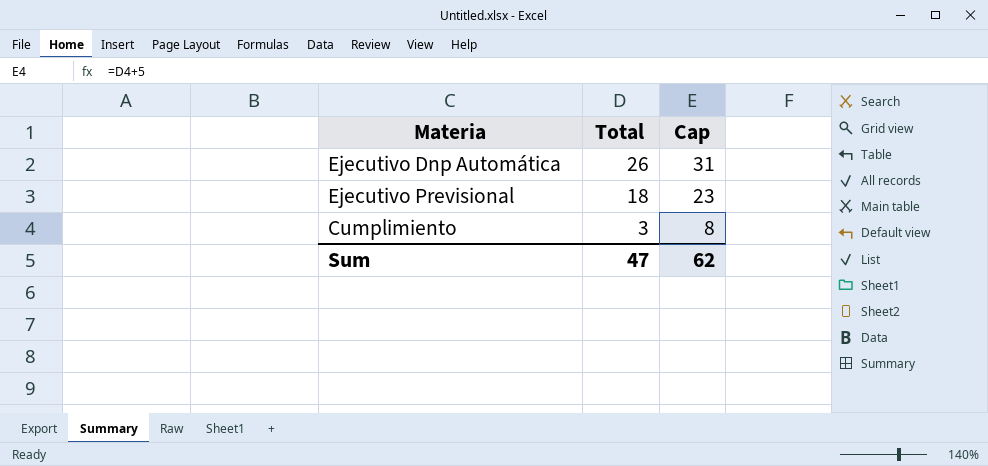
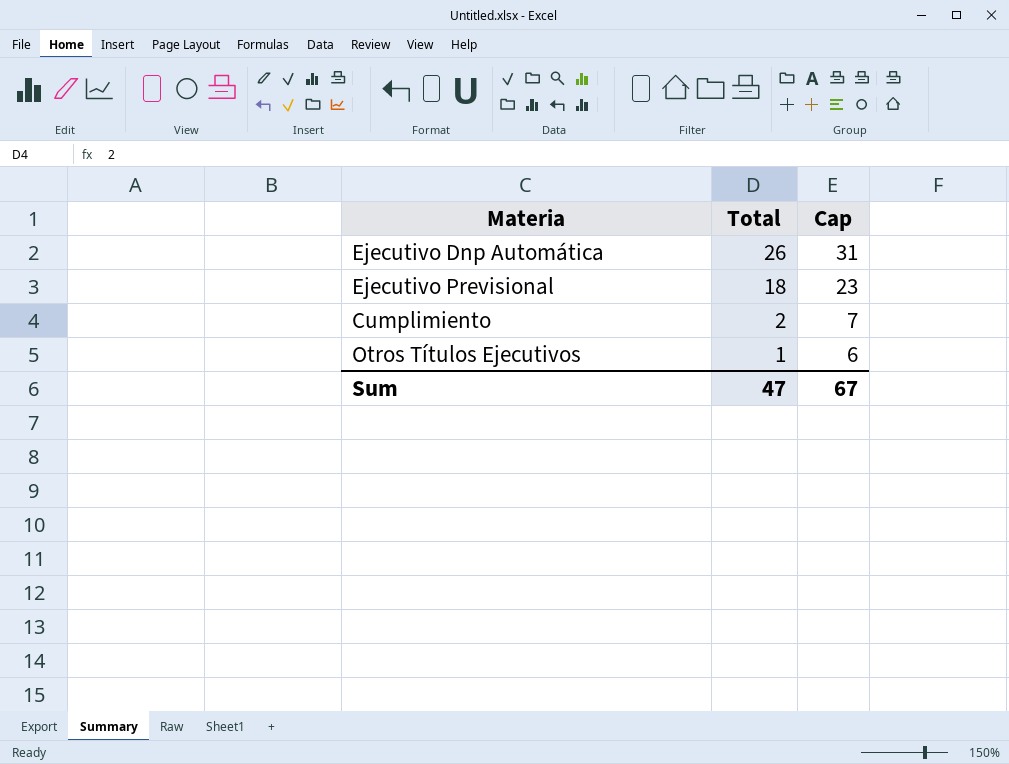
Cumplimiento | Total: 3 -> 2
Cumplimiento | Cap: 8 -> 7
row Otros Títulos Ejecutivos: none -> 1 | 6
Sum | Cap: 62 -> 67

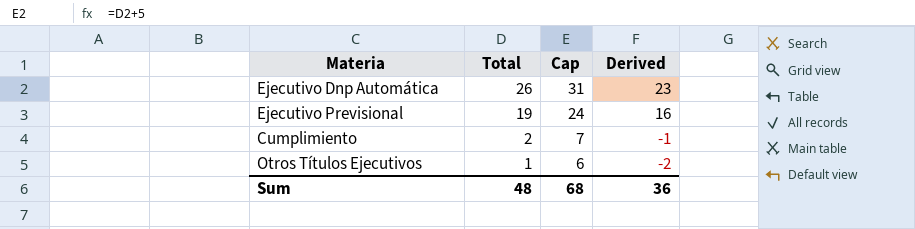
column Derived | formula: none -> [Total] - 3
Ejecutivo Previsional | Total: 18 -> 19
Ejecutivo Previsional | Cap: 23 -> 24
Sum | Total: 47 -> 48
Sum | Cap: 67 -> 68

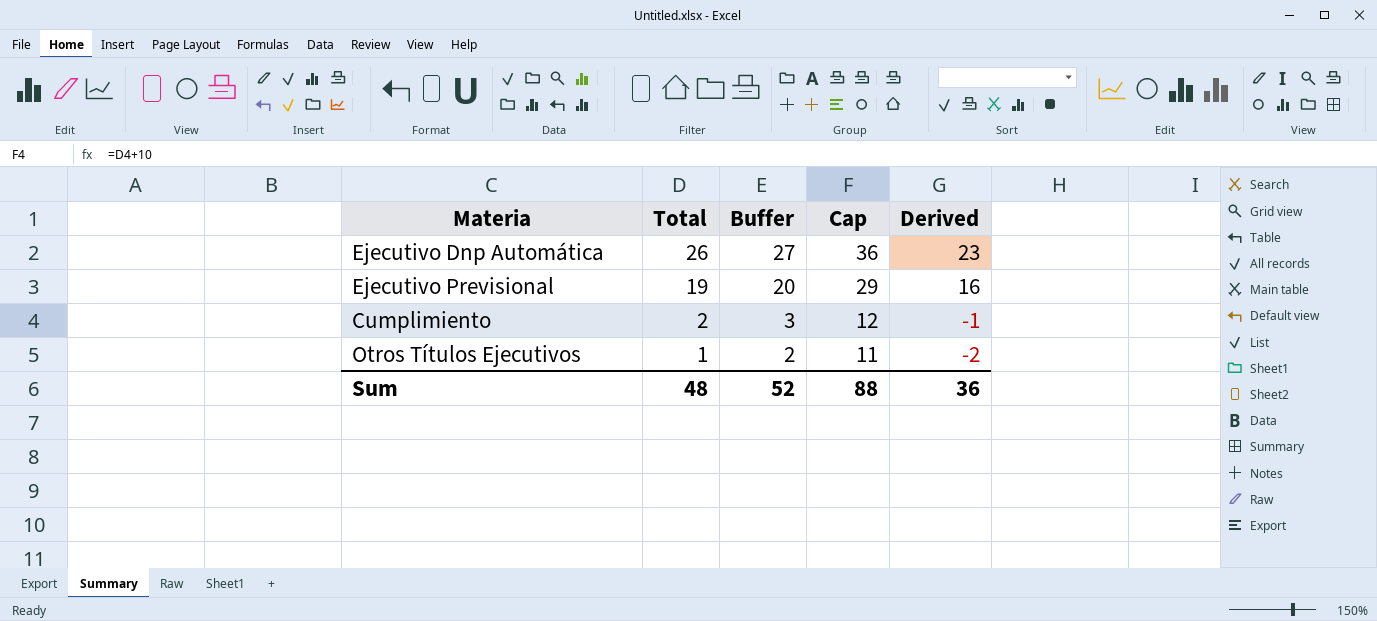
column Buffer | formula: none -> [Total] + 1
column Cap | formula: [Total] + 5 -> [Total] + 10
Sum | Cap: 68 -> 88

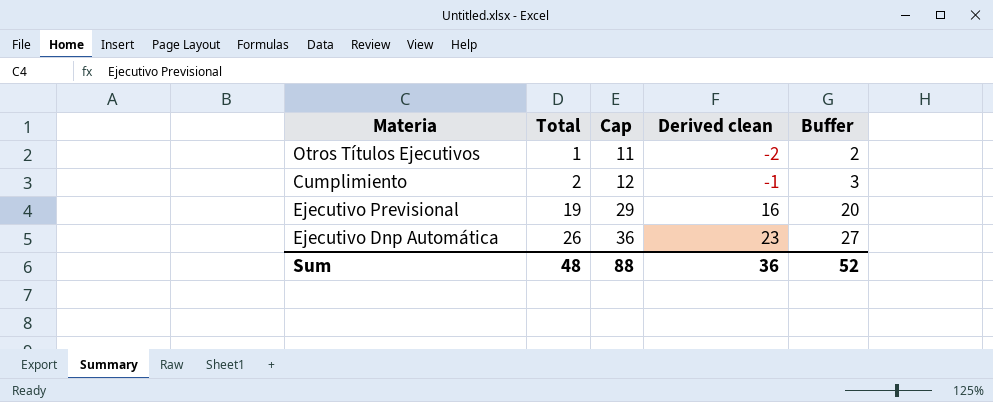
row order: Total descending -> Total ascending
column name: Derived -> Derived clean
column Buffer | position: 3 -> 5

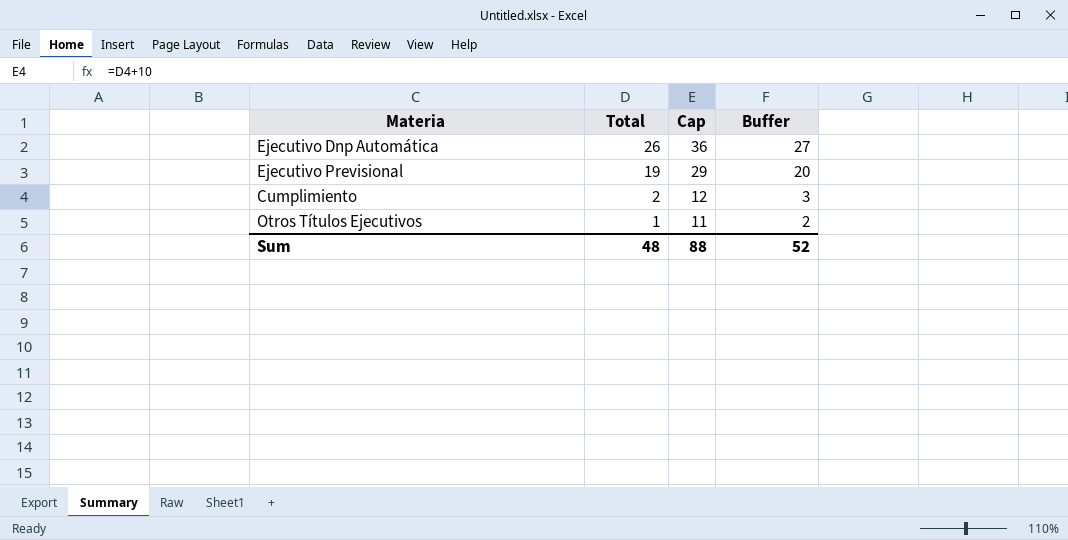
row order: Total ascending -> Total descending
column Derived clean | formula: [Total] - 3 -> none

